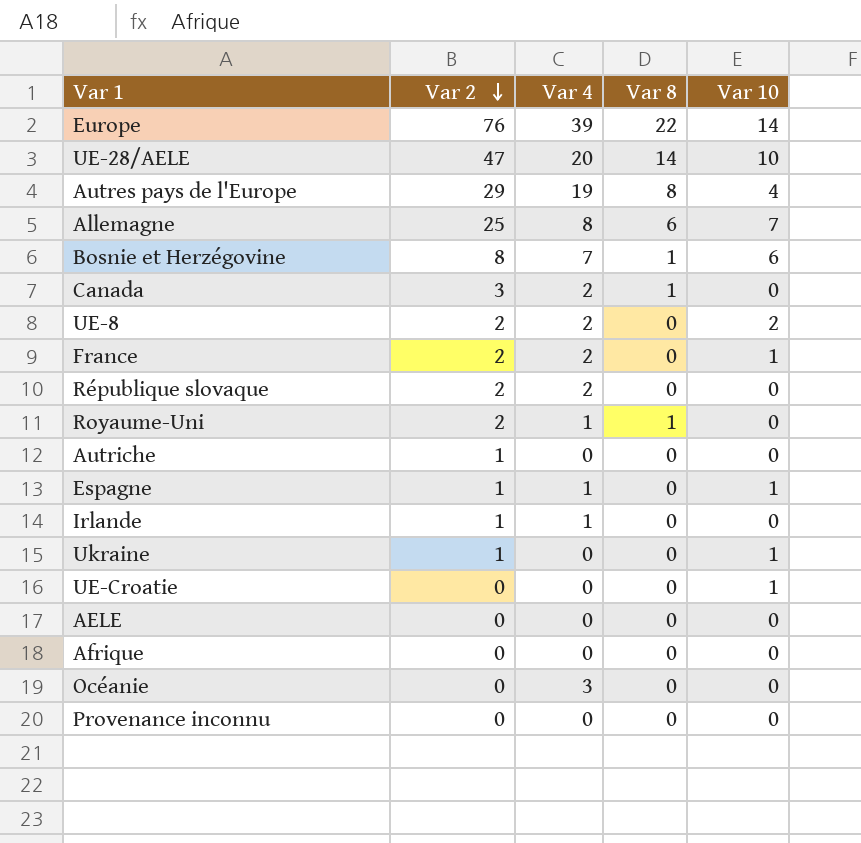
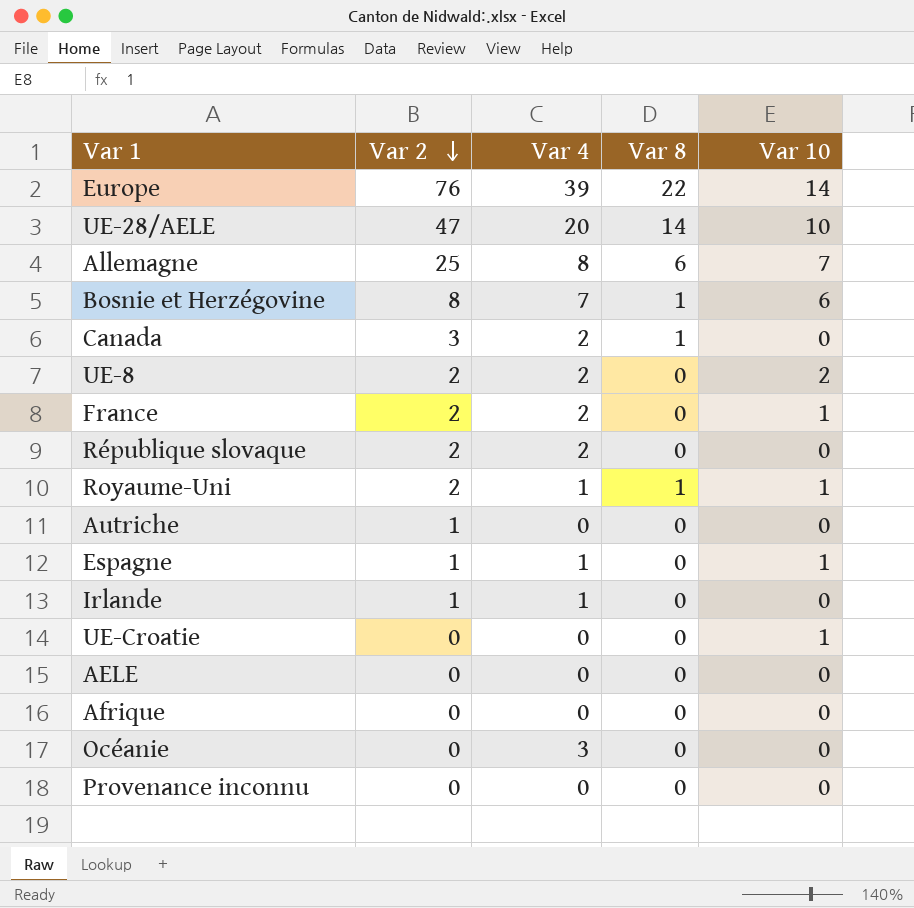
row Autres pays de l'Europe: 29 | 19 | 8 | 4 -> none
row Ukraine: 1 | 0 | 0 | 1 -> none
Royaume-Uni | Var 10: 0 -> 1

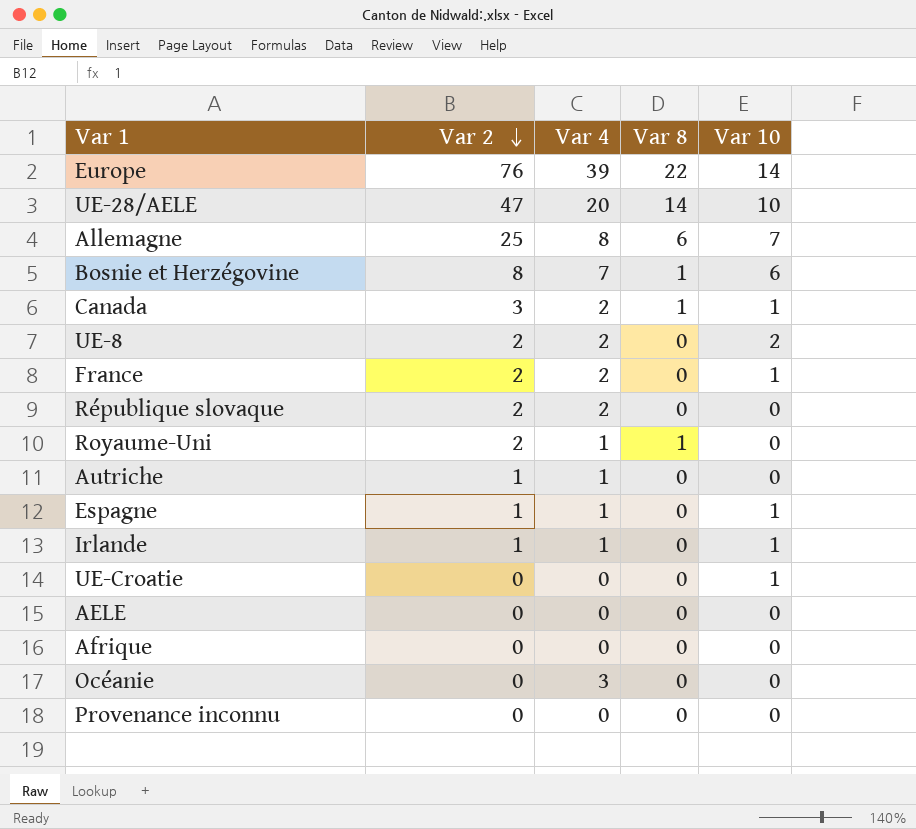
Canada | Var 10: 0 -> 1
Royaume-Uni | Var 10: 1 -> 0
Autriche | Var 4: 0 -> 1
Irlande | Var 10: 0 -> 1

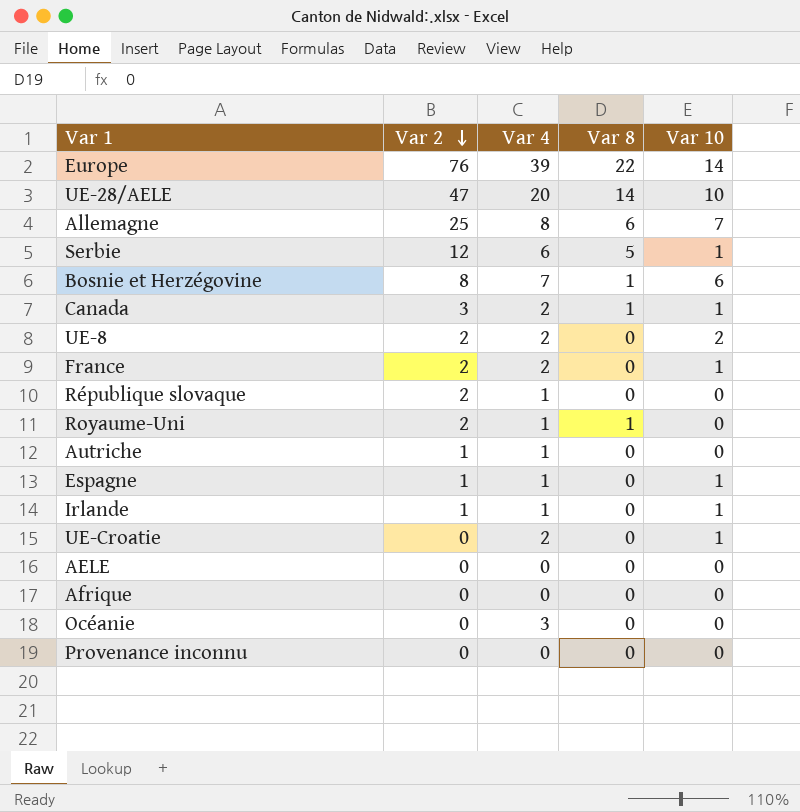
row Serbie: none -> 12 | 6 | 5 | 1
République slovaque | Var 4: 2 -> 1
UE-Croatie | Var 4: 0 -> 2

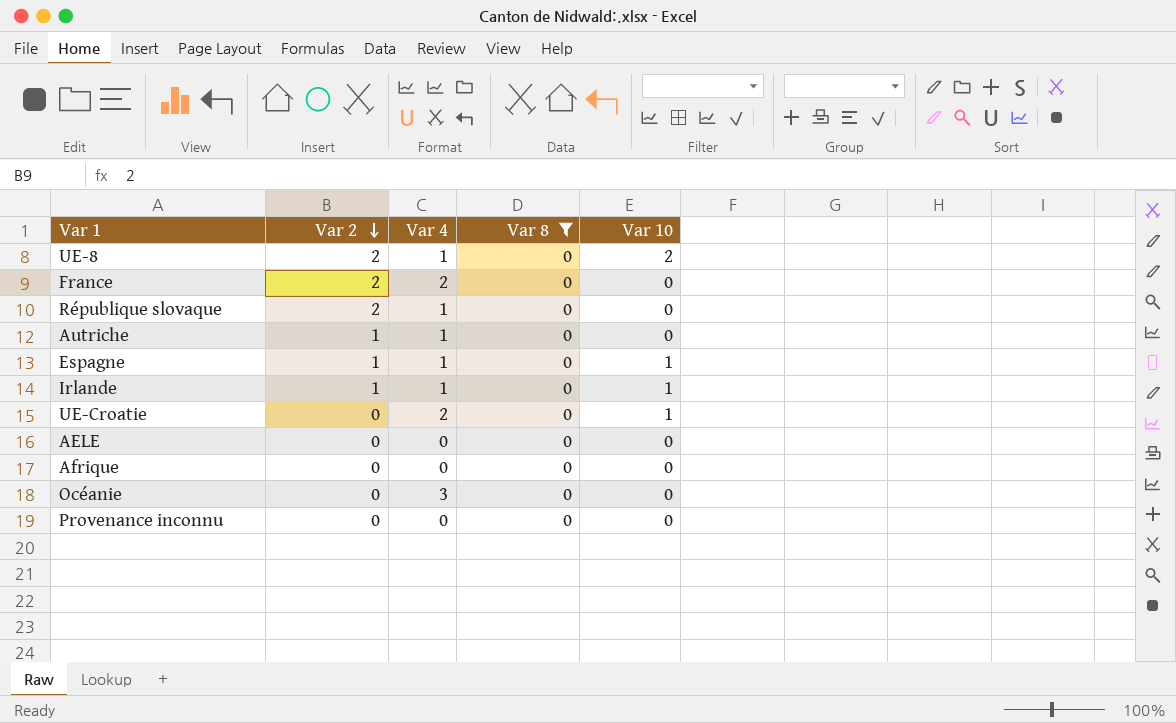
filter: none -> Var 8 = 0
UE-8 | Var 4: 2 -> 1
France | Var 10: 1 -> 0

